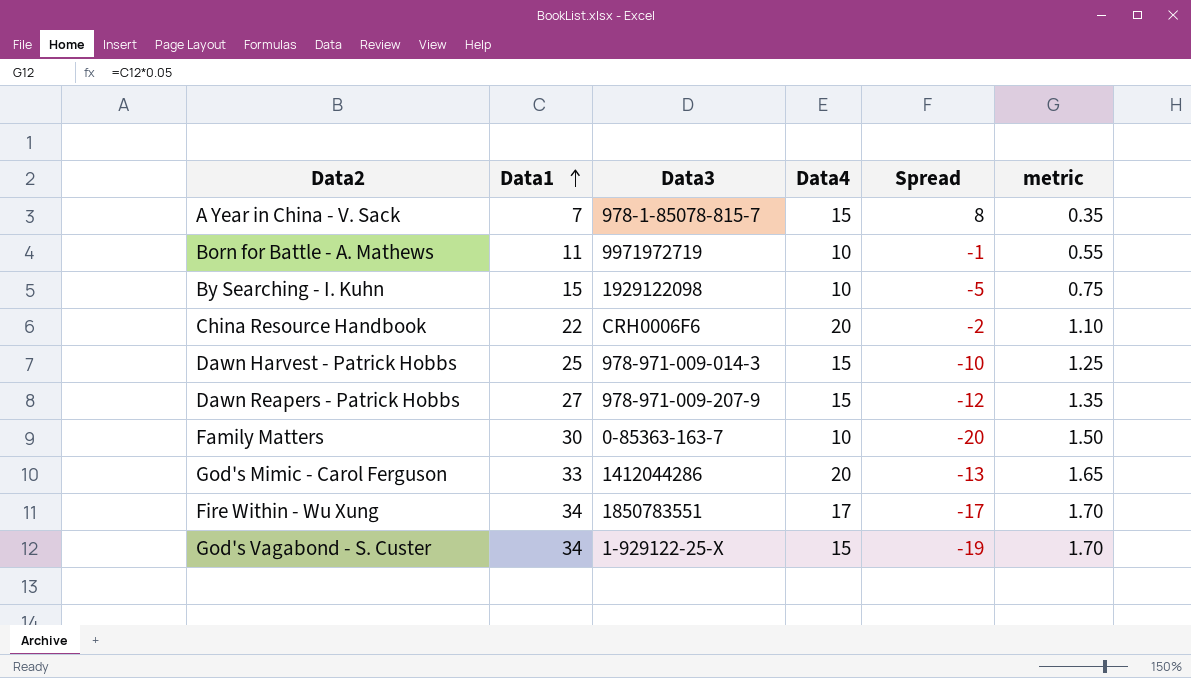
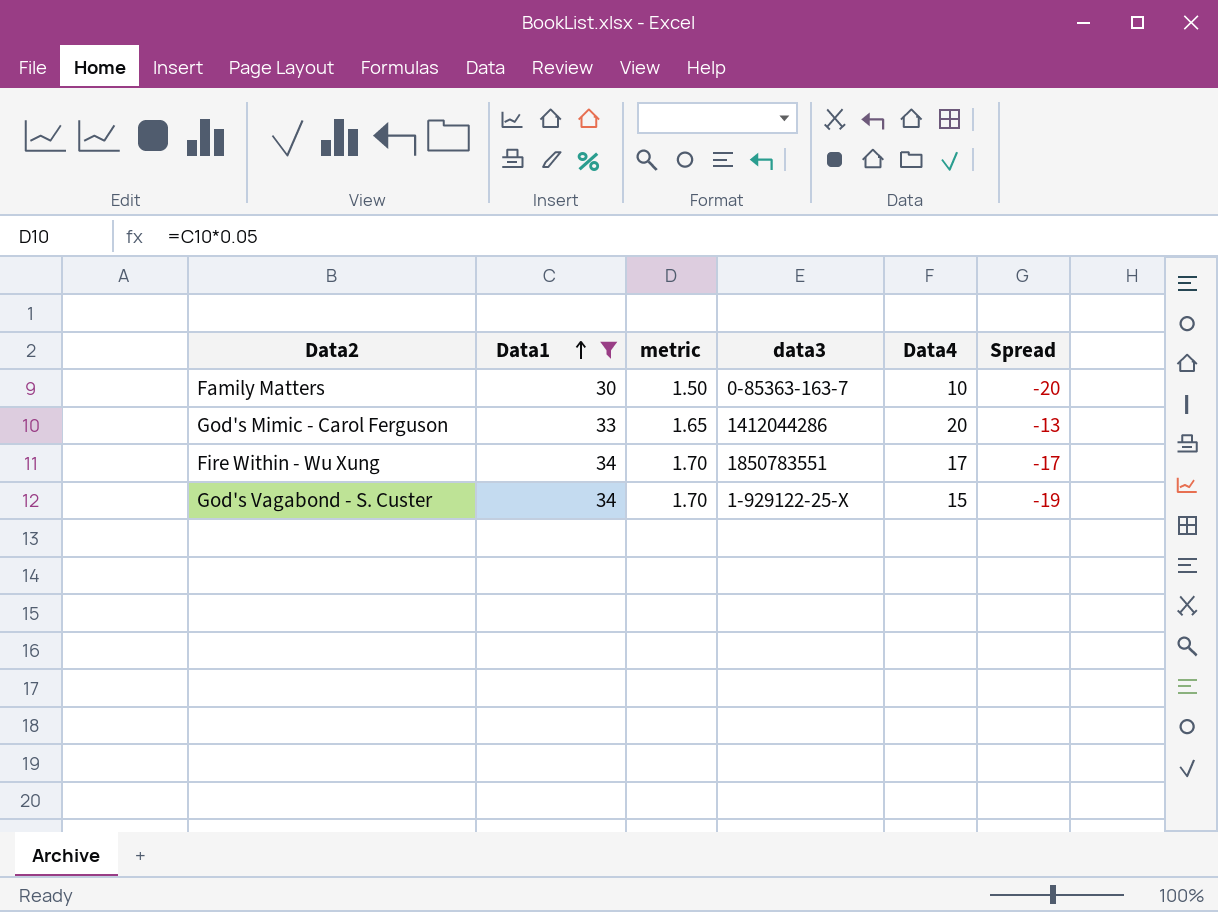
filter: none -> Data1 >= 30
column metric | position: 6 -> 3
column name: Data3 -> data3

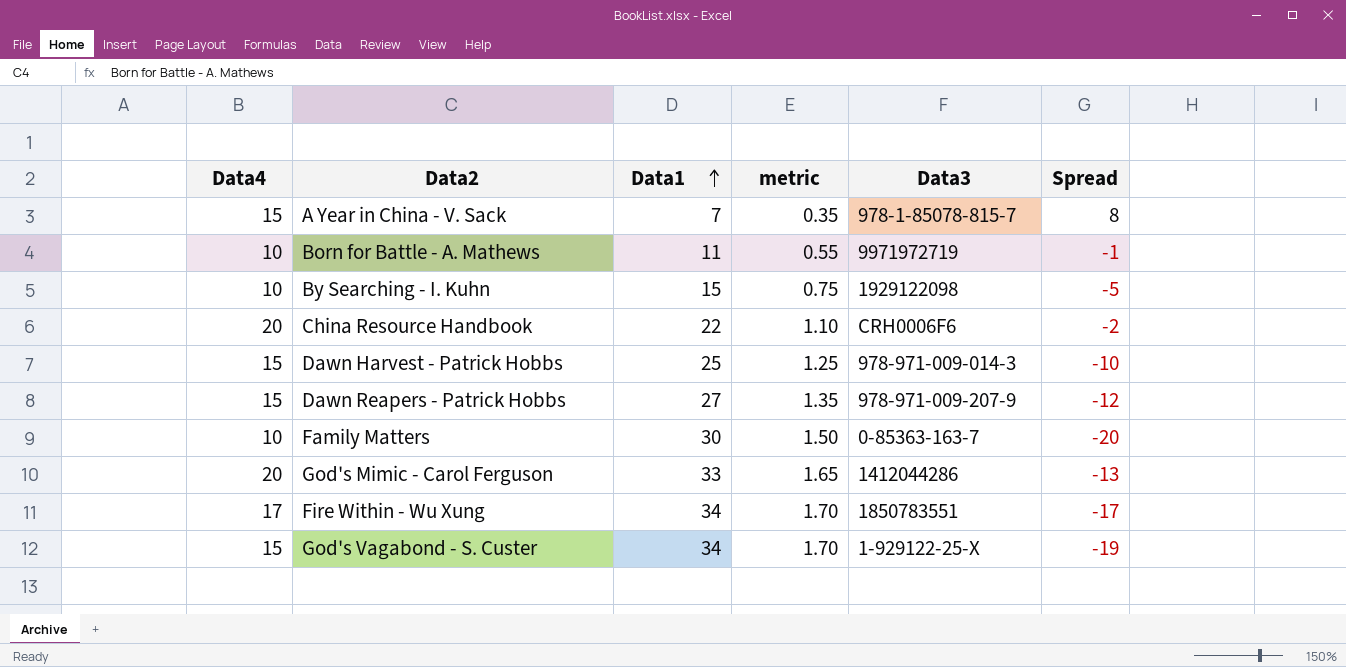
filter: Data1 >= 30 -> none
column Data4 | position: 5 -> 1
column name: data3 -> Data3

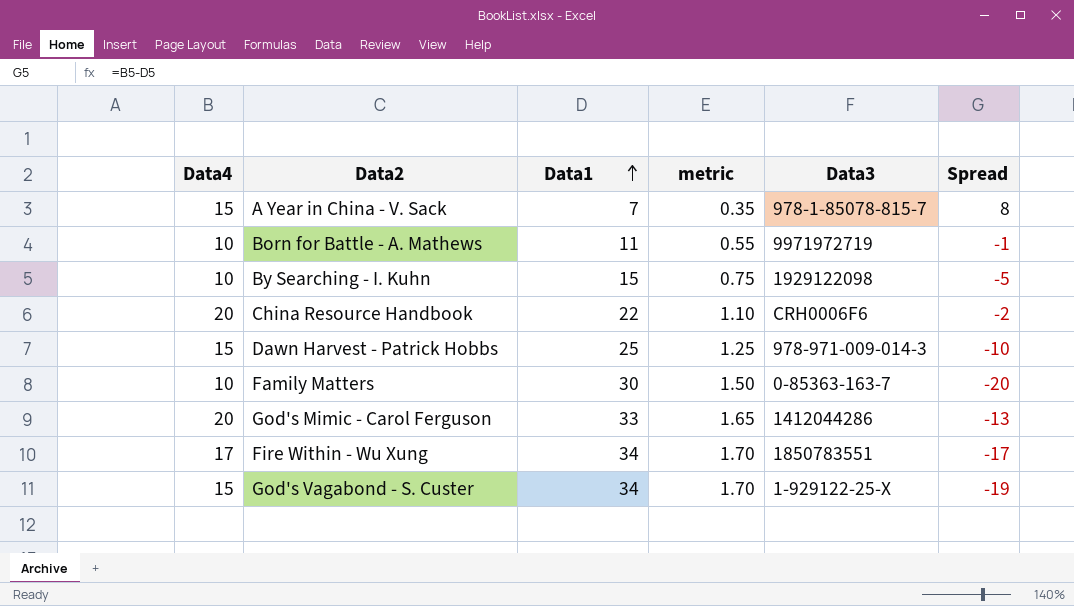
row Dawn Reapers - Patrick Hobbs: 15 | 27 | 1.35 | 978-971-009-207-9 | -12 -> none

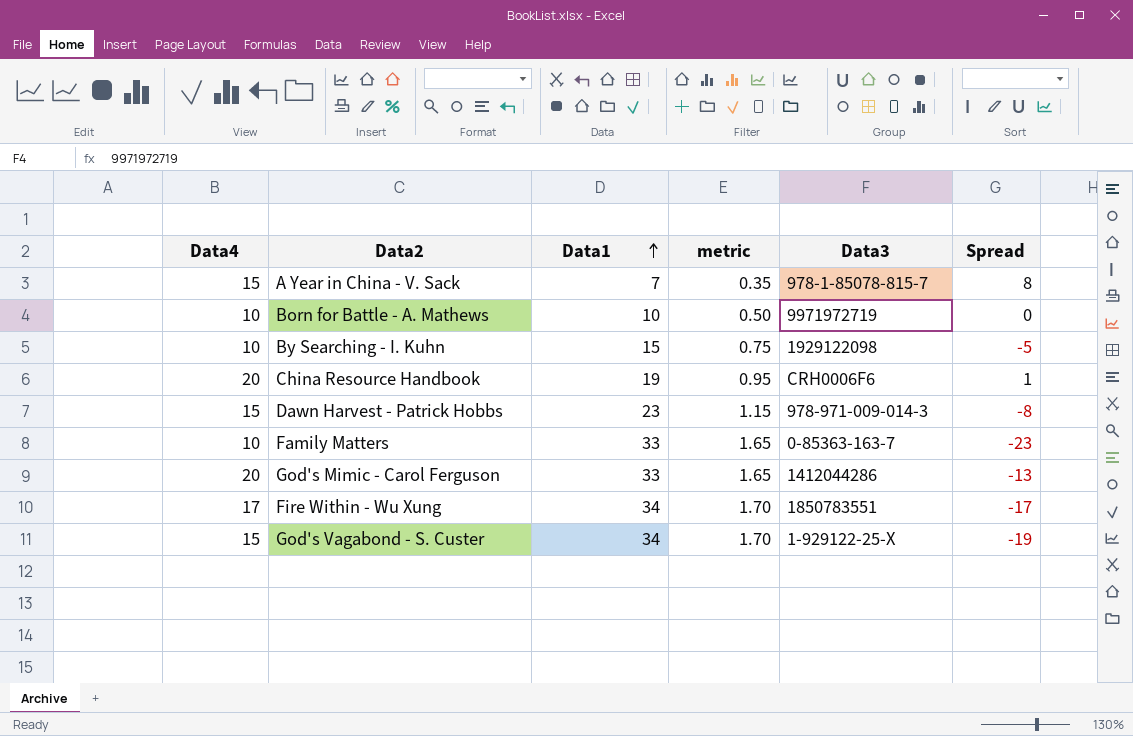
Born for Battle - A. Mathews | Data1: 11 -> 10
Born for Battle - A. Mathews | metric: 0.55 -> 0.50
Born for Battle - A. Mathews | Spread: -1 -> 0
China Resource Handbook | Data1: 22 -> 19
China Resource Handbook | metric: 1.10 -> 0.95
China Resource Handbook | Spread: -2 -> 1
Dawn Harvest - Patrick Hobbs | Data1: 25 -> 23
Dawn Harvest - Patrick Hobbs | metric: 1.25 -> 1.15
Dawn Harvest - Patrick Hobbs | Spread: -10 -> -8
Family Matters | Data1: 30 -> 33
Family Matters | metric: 1.50 -> 1.65
Family Matters | Spread: -20 -> -23

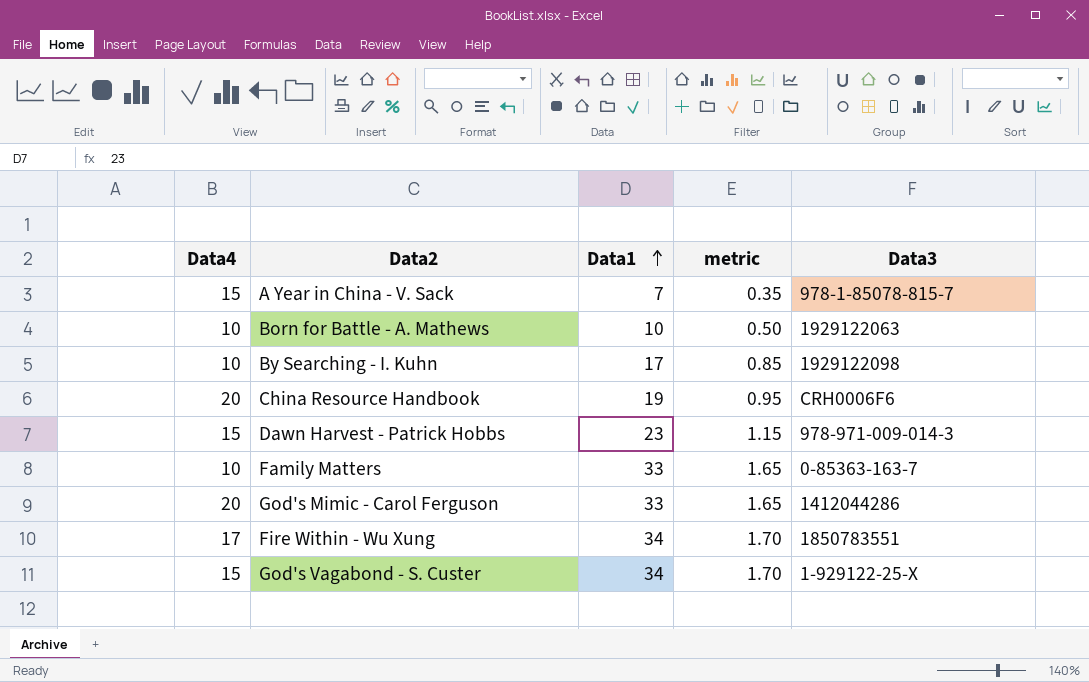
column Spread | formula: [Data4] - [Data1] -> none
Born for Battle - A. Mathews | Data3: 9971972719 -> 1929122063
By Searching - I. Kuhn | Data1: 15 -> 17
By Searching - I. Kuhn | metric: 0.75 -> 0.85

